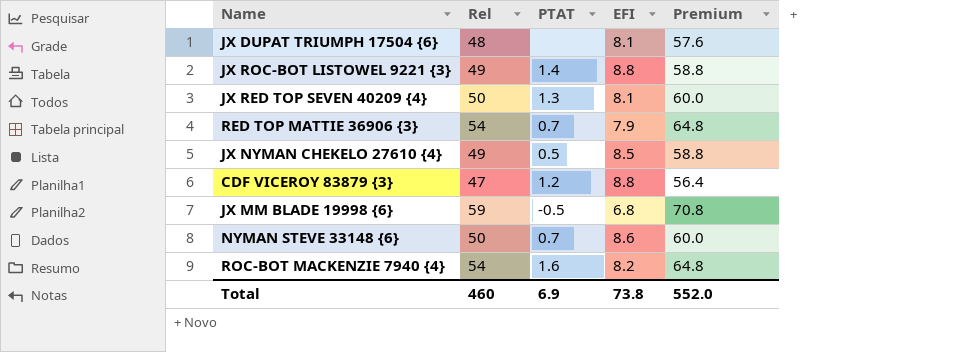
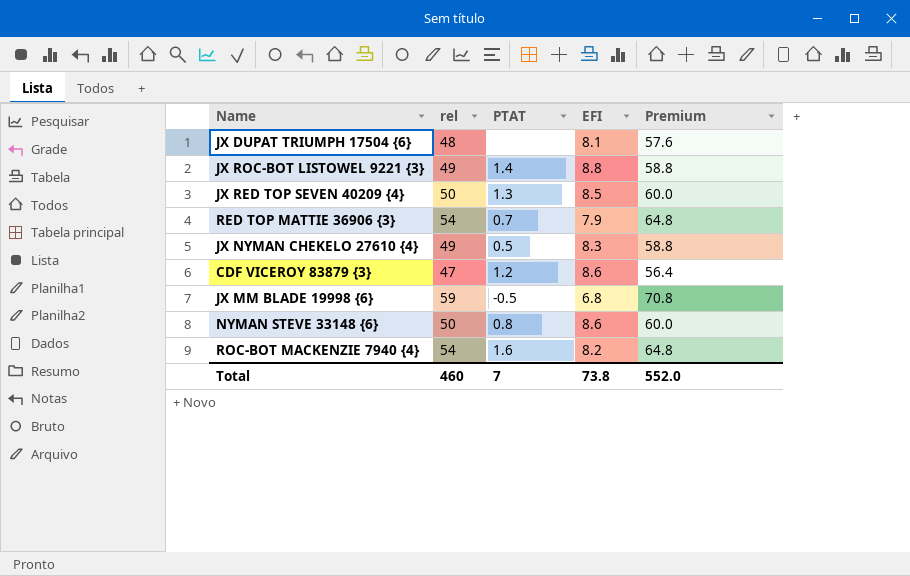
column name: Rel -> rel
JX RED TOP SEVEN 40209 {4} | EFI: 8.1 -> 8.5
JX NYMAN CHEKELO 27610 {4} | EFI: 8.5 -> 8.3
CDF VICEROY 83879 {3} | EFI: 8.8 -> 8.6
NYMAN STEVE 33148 {6} | PTAT: 0.7 -> 0.8
Total | PTAT: 6.9 -> 7

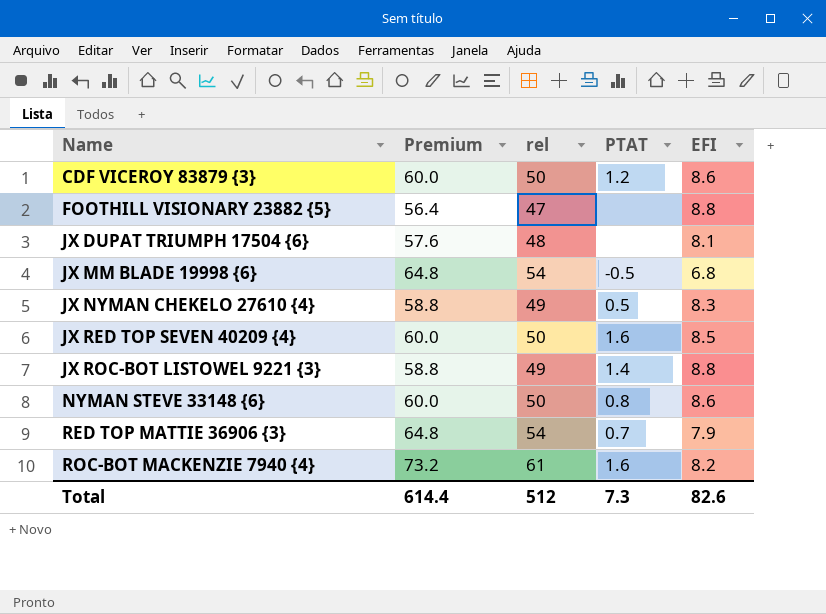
row order: none -> Name ascending
column Premium | position: 5 -> 2
CDF VICEROY 83879 {3} | Premium: 56.4 -> 60.0
CDF VICEROY 83879 {3} | rel: 47 -> 50
row FOOTHILL VISIONARY 23882 {5}: none -> 56.4 | 47 | none | 8.8
JX MM BLADE 19998 {6} | Premium: 70.8 -> 64.8
JX MM BLADE 19998 {6} | rel: 59 -> 54
JX RED TOP SEVEN 40209 {4} | PTAT: 1.3 -> 1.6
ROC-BOT MACKENZIE 7940 {4} | Premium: 64.8 -> 73.2
ROC-BOT MACKENZIE 7940 {4} | rel: 54 -> 61
Total | Premium: 552.0 -> 614.4
Total | rel: 460 -> 512
Total | PTAT: 7 -> 7.3
Total | EFI: 73.8 -> 82.6

